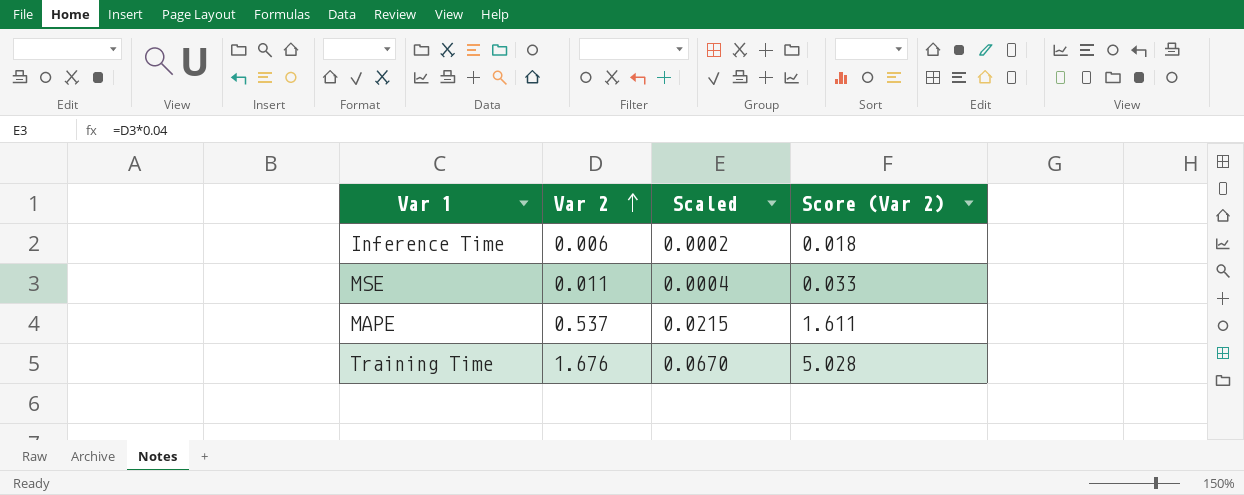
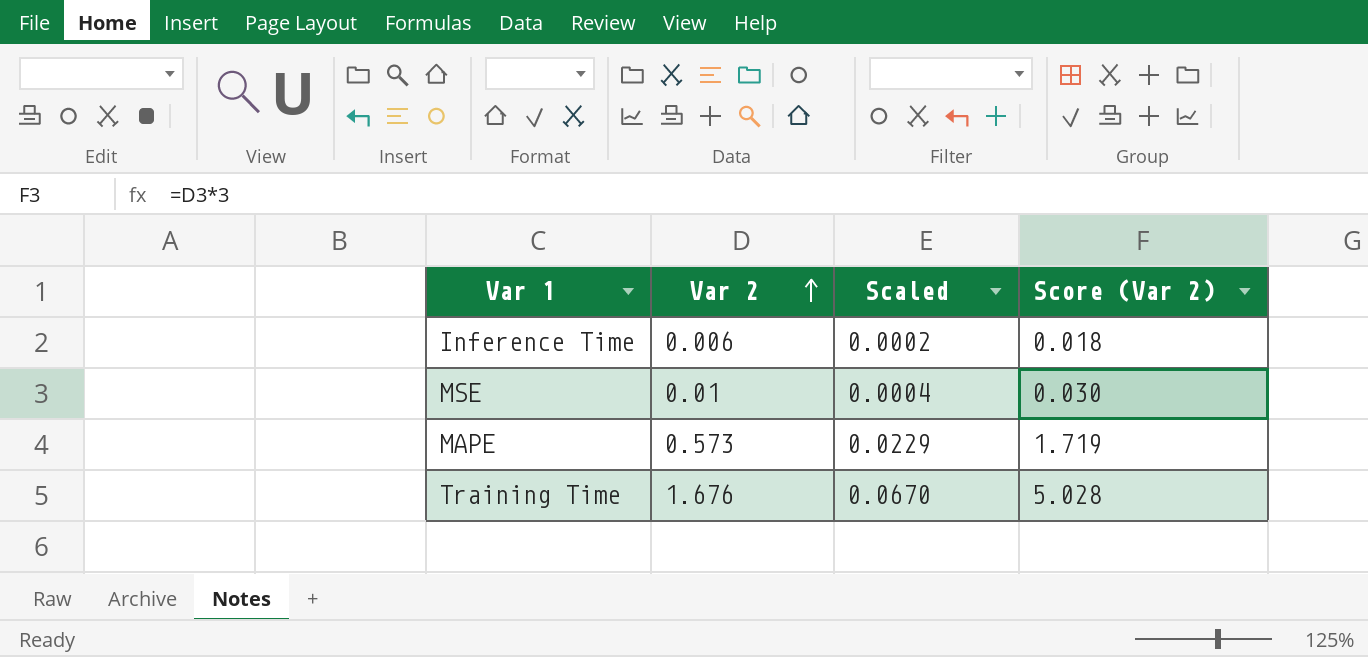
MSE | Var 2: 0.011 -> 0.01
MSE | Score (Var 2): 0.033 -> 0.030
MAPE | Var 2: 0.537 -> 0.573
MAPE | Scaled: 0.0215 -> 0.0229
MAPE | Score (Var 2): 1.611 -> 1.719

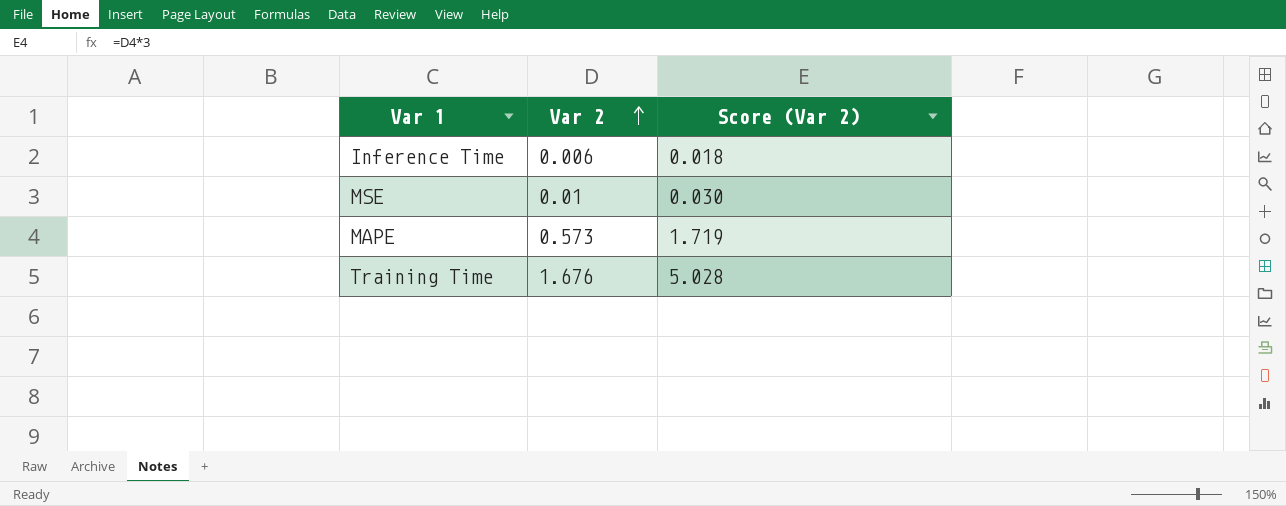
column Scaled | formula: [Var 2] * 0.04 -> none

